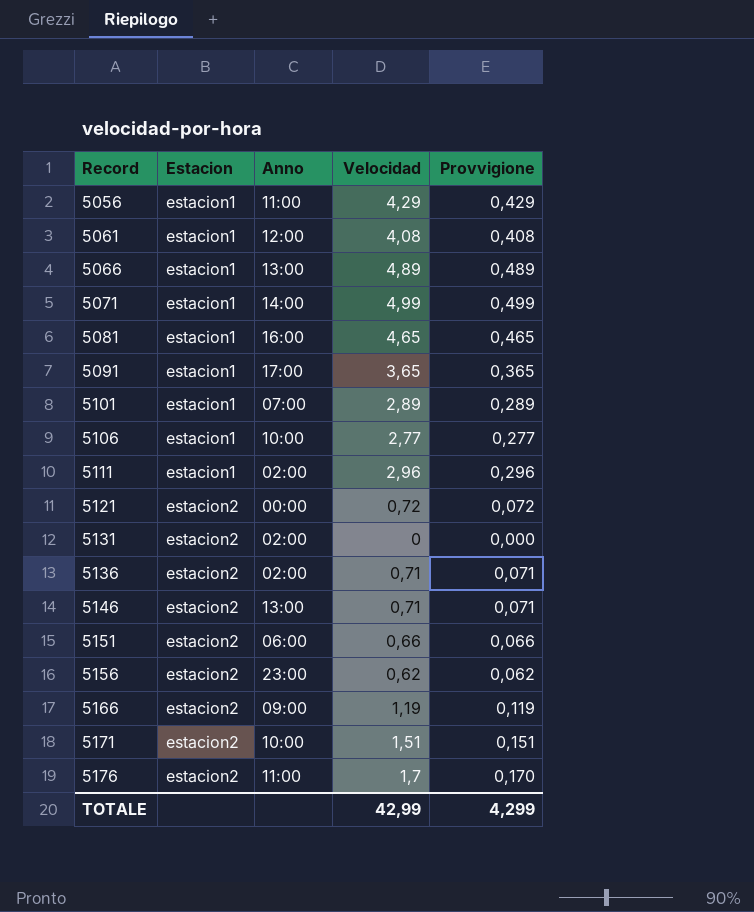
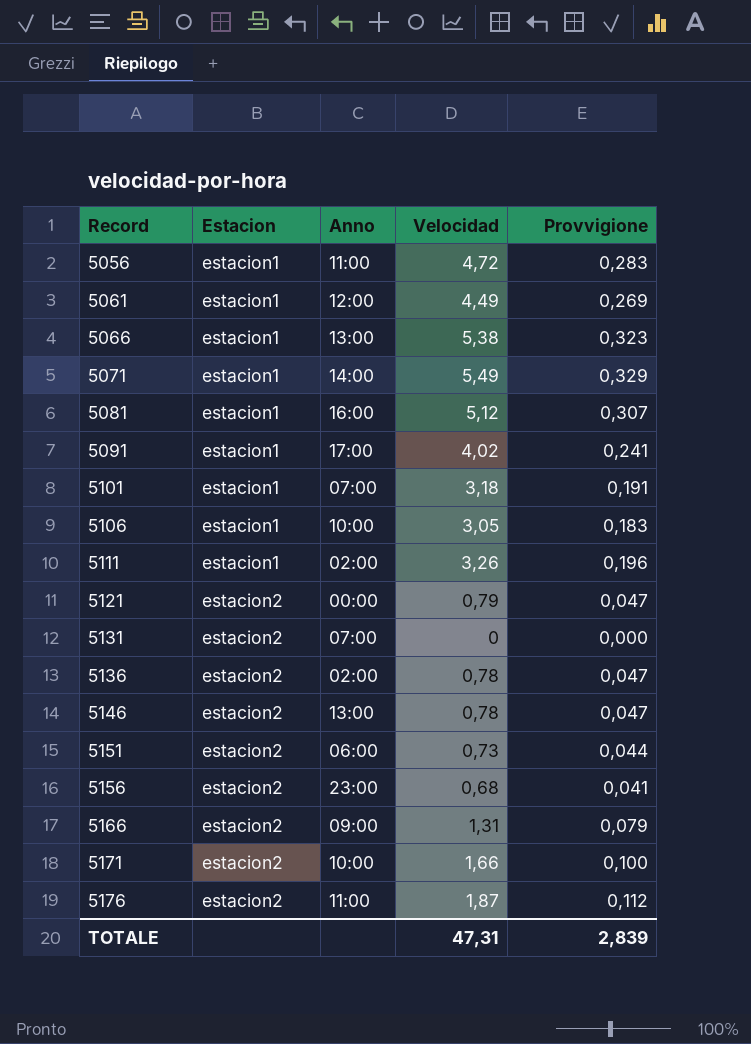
column Provvigione | formula: [Velocidad] * 0,1 -> [Velocidad] * 0,06
5056 | Velocidad: 4,29 -> 4,72
5061 | Velocidad: 4,08 -> 4,49
5066 | Velocidad: 4,89 -> 5,38
5071 | Velocidad: 4,99 -> 5,49
5081 | Velocidad: 4,65 -> 5,12
5091 | Velocidad: 3,65 -> 4,02
5101 | Velocidad: 2,89 -> 3,18
5106 | Velocidad: 2,77 -> 3,05
5111 | Velocidad: 2,96 -> 3,26
5121 | Velocidad: 0,72 -> 0,79
5131 | Anno: 02:00 -> 07:00
5136 | Velocidad: 0,71 -> 0,78
5146 | Velocidad: 0,71 -> 0,78
5151 | Velocidad: 0,66 -> 0,73
5156 | Velocidad: 0,62 -> 0,68
5166 | Velocidad: 1,19 -> 1,31
5171 | Velocidad: 1,51 -> 1,66
5176 | Velocidad: 1,7 -> 1,87
TOTALE | Velocidad: 42,99 -> 47,31
TOTALE | Provvigione: 4,299 -> 2,839

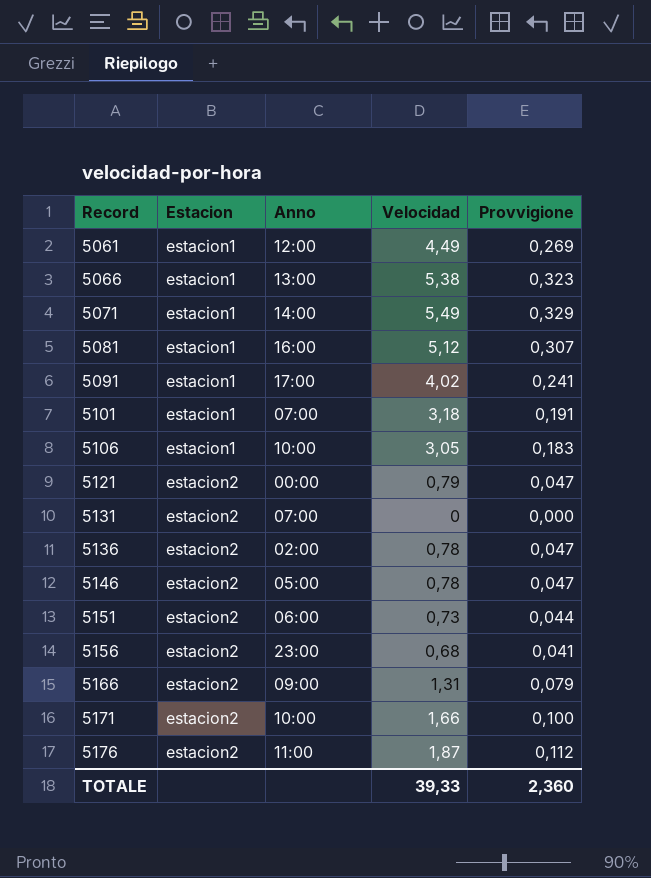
row 5056: estacion1 | 11:00 | 4,72 | 0,283 -> none
row 5111: estacion1 | 02:00 | 3,26 | 0,196 -> none
5146 | Anno: 13:00 -> 05:00
TOTALE | Velocidad: 47,31 -> 39,33
TOTALE | Provvigione: 2,839 -> 2,360

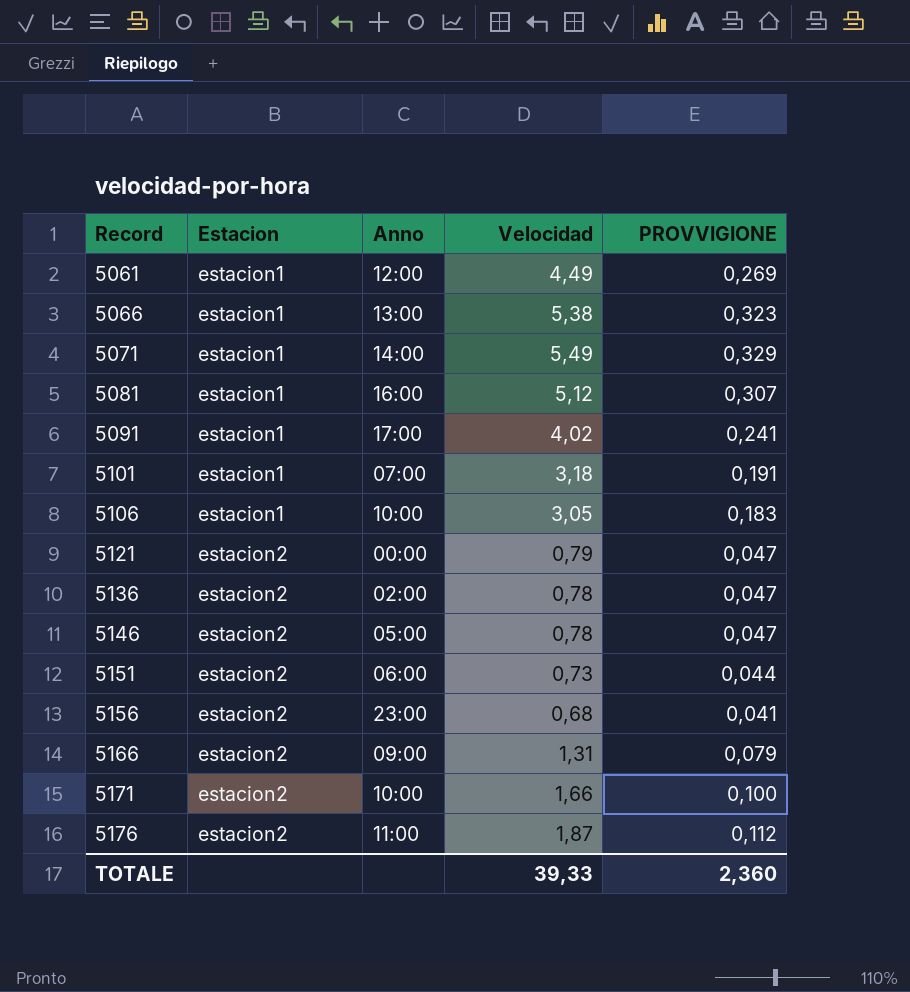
column name: Provvigione -> PROVVIGIONE
row 5131: estacion2 | 07:00 | 0 | 0,000 -> none

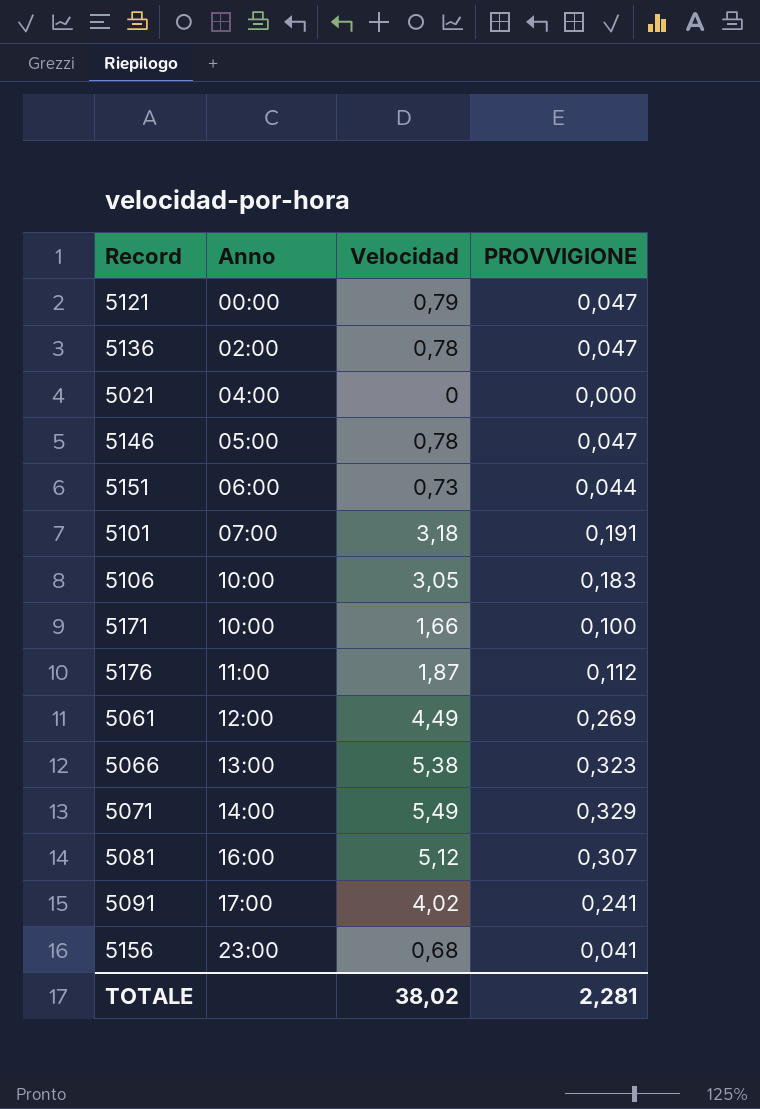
row order: Record ascending -> Anno ascending
column Estacion | position: 2 -> none
row 5166: estacion2 | 09:00 | 1,31 | 0,079 -> none
row 5021: none -> 04:00 | 0 | 0,000
TOTALE | Velocidad: 39,33 -> 38,02
TOTALE | PROVVIGIONE: 2,360 -> 2,281

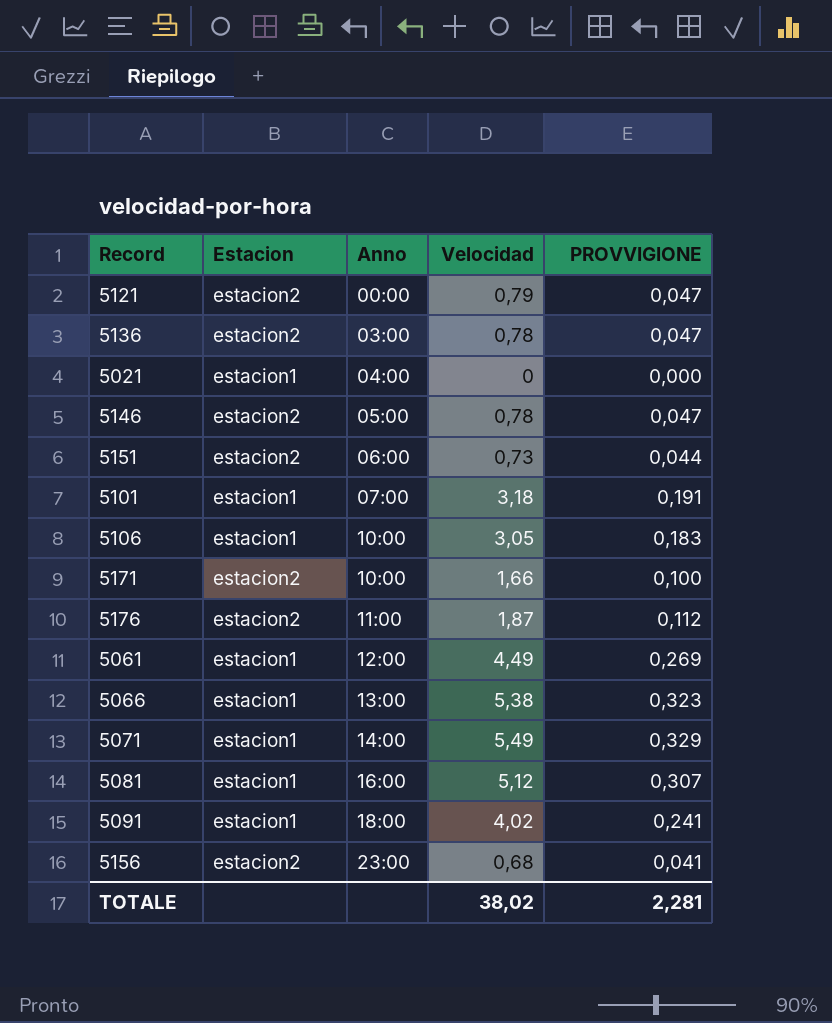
column Estacion | position: none -> 2
5136 | Anno: 02:00 -> 03:00
5091 | Anno: 17:00 -> 18:00

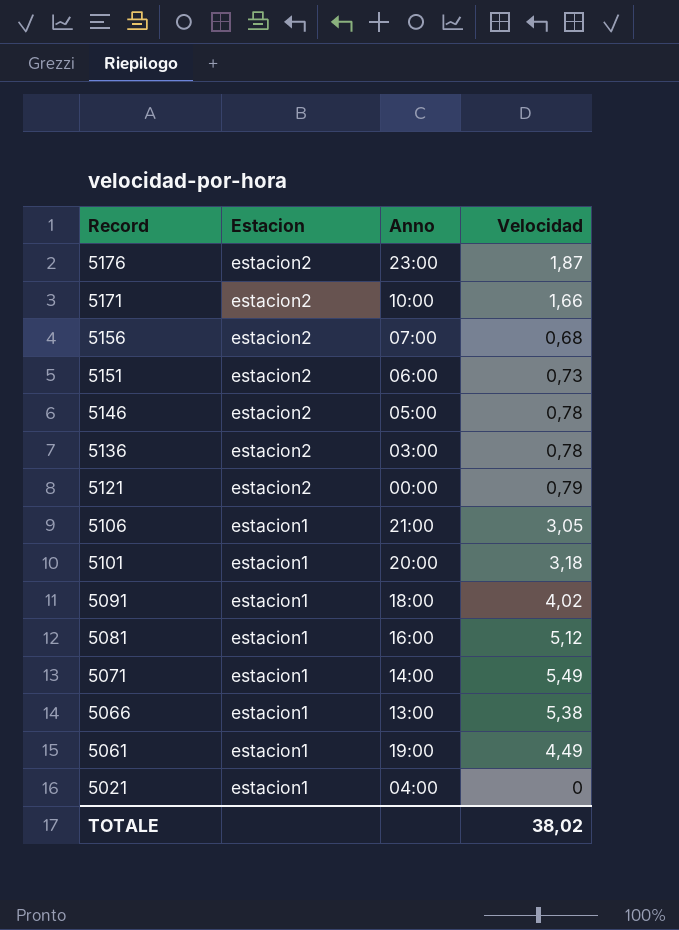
row order: Anno ascending -> Record descending
column PROVVIGIONE | formula: [Velocidad] * 0,06 -> none
5176 | Anno: 11:00 -> 23:00
5156 | Anno: 23:00 -> 07:00
5106 | Anno: 10:00 -> 21:00
5101 | Anno: 07:00 -> 20:00
5061 | Anno: 12:00 -> 19:00

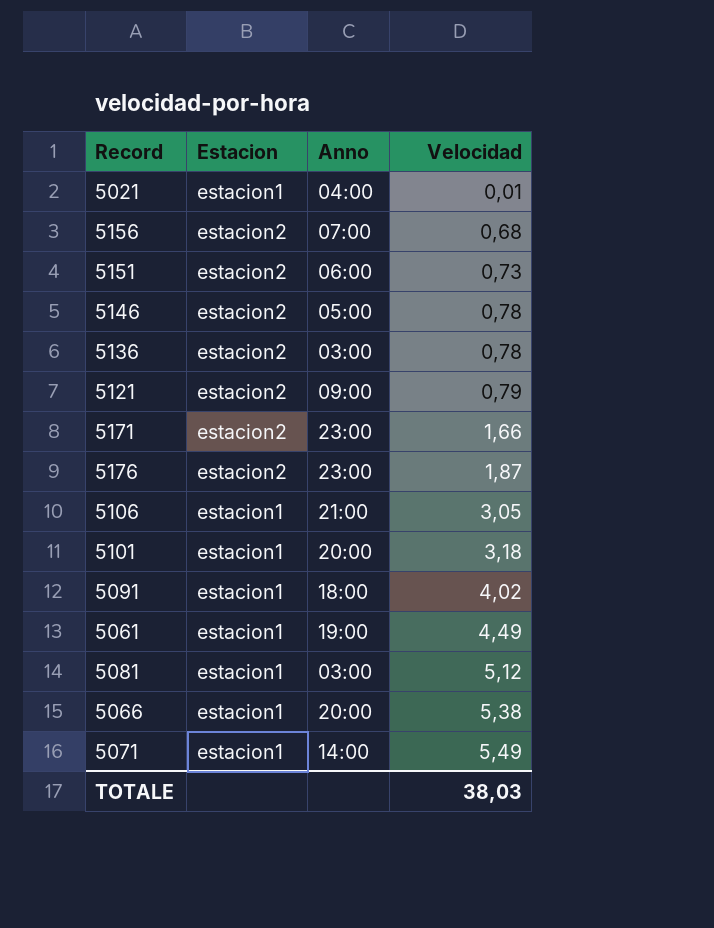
row order: Record descending -> Velocidad ascending
5021 | Velocidad: 0 -> 0,01
5121 | Anno: 00:00 -> 09:00
5171 | Anno: 10:00 -> 23:00
5081 | Anno: 16:00 -> 03:00
5066 | Anno: 13:00 -> 20:00
TOTALE | Velocidad: 38,02 -> 38,03

